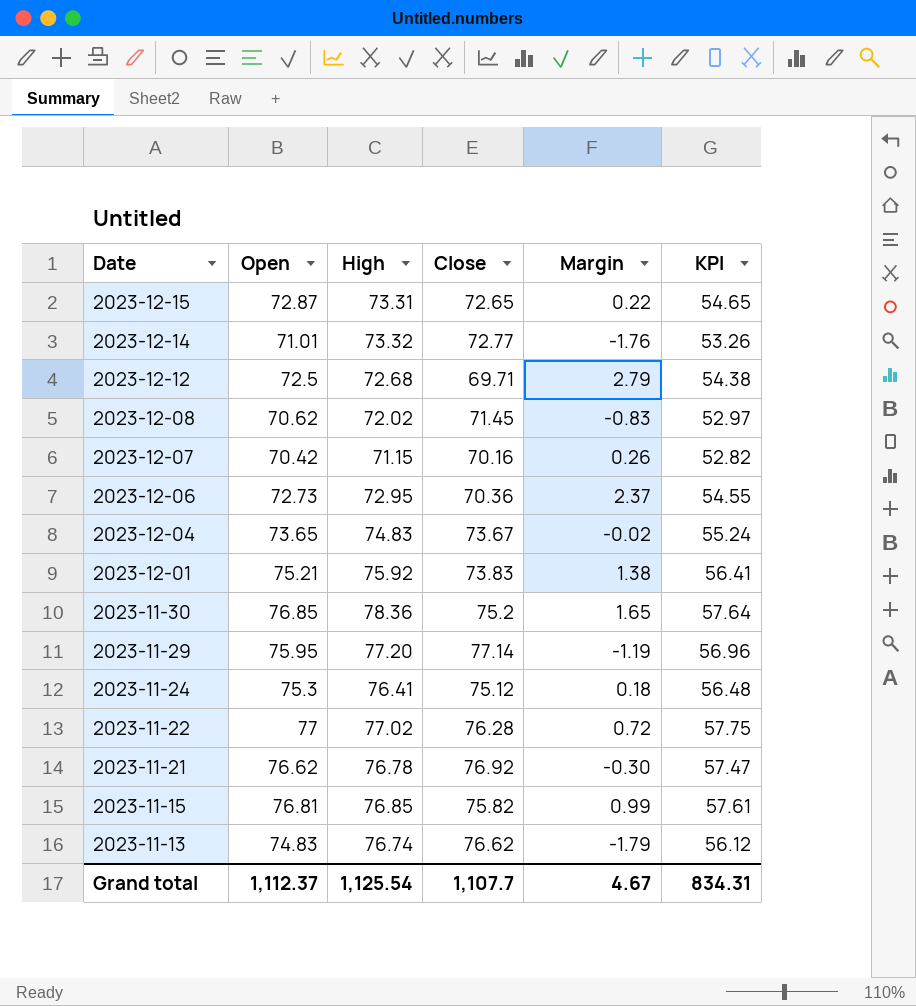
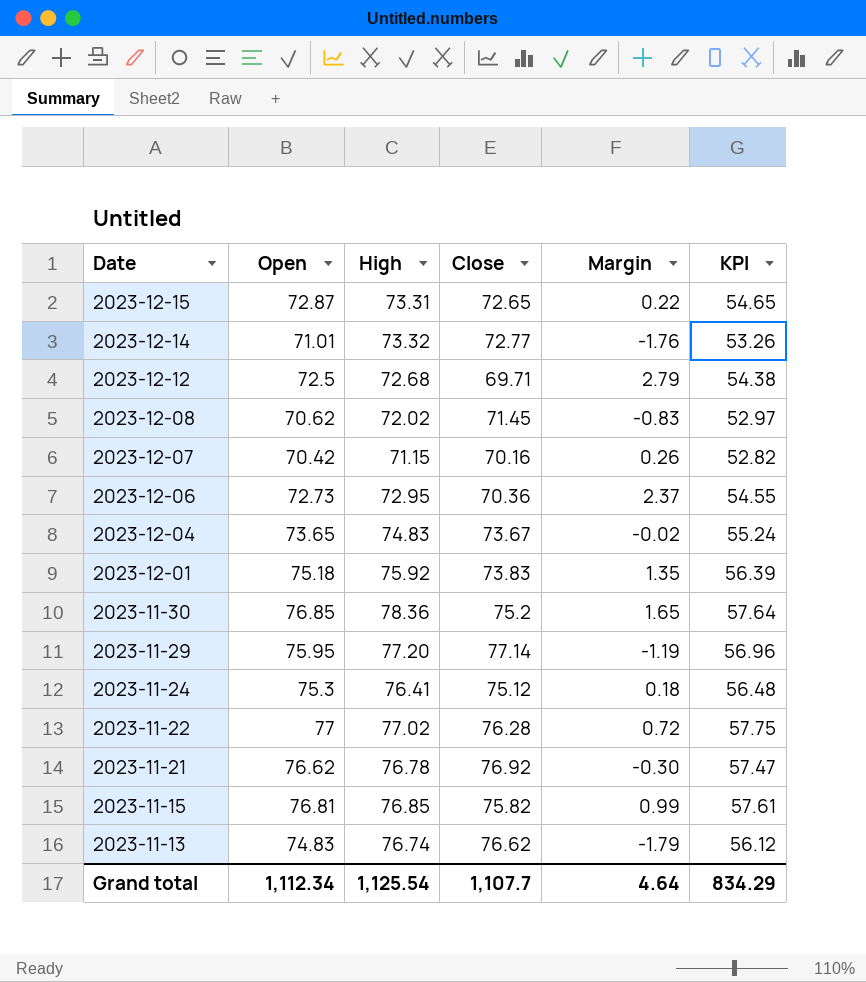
2023-12-01 | Open: 75.21 -> 75.18
2023-12-01 | Margin: 1.38 -> 1.35
2023-12-01 | KPI: 56.41 -> 56.39
Grand total | Open: 1,112.37 -> 1,112.34
Grand total | Margin: 4.67 -> 4.64
Grand total | KPI: 834.31 -> 834.29

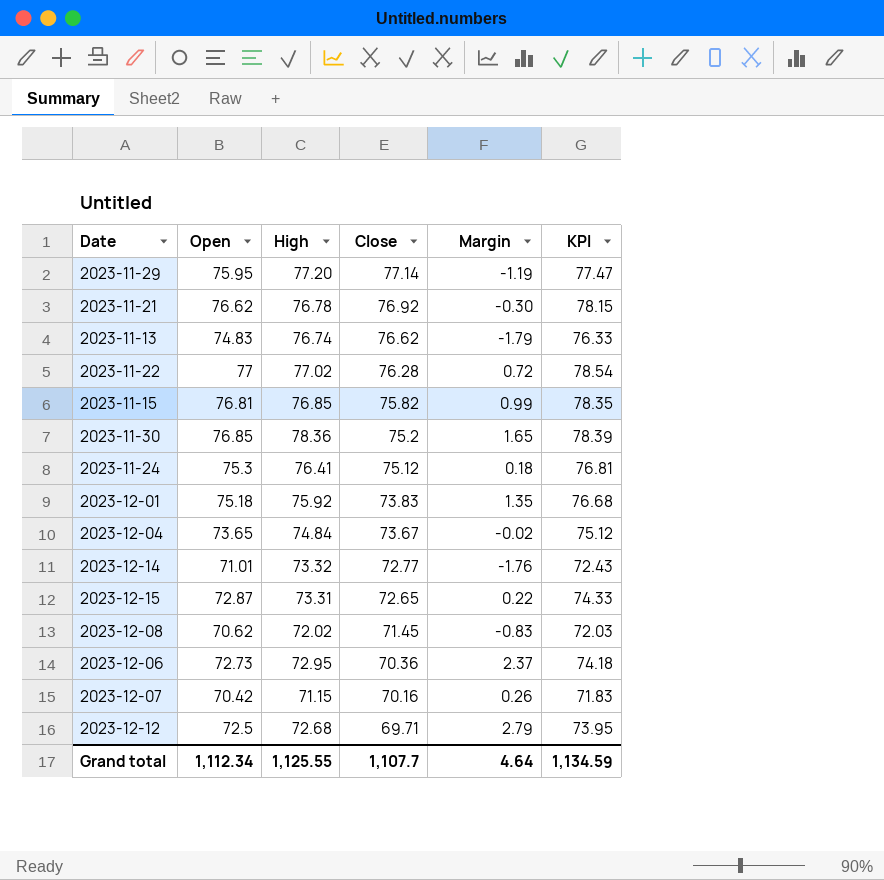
row order: Date descending -> Close descending
column KPI | formula: [Open] * 0.75 -> [Open] * 1.02
2023-12-04 | High: 74.83 -> 74.84
Grand total | High: 1,125.54 -> 1,125.55
Grand total | KPI: 834.29 -> 1,134.59

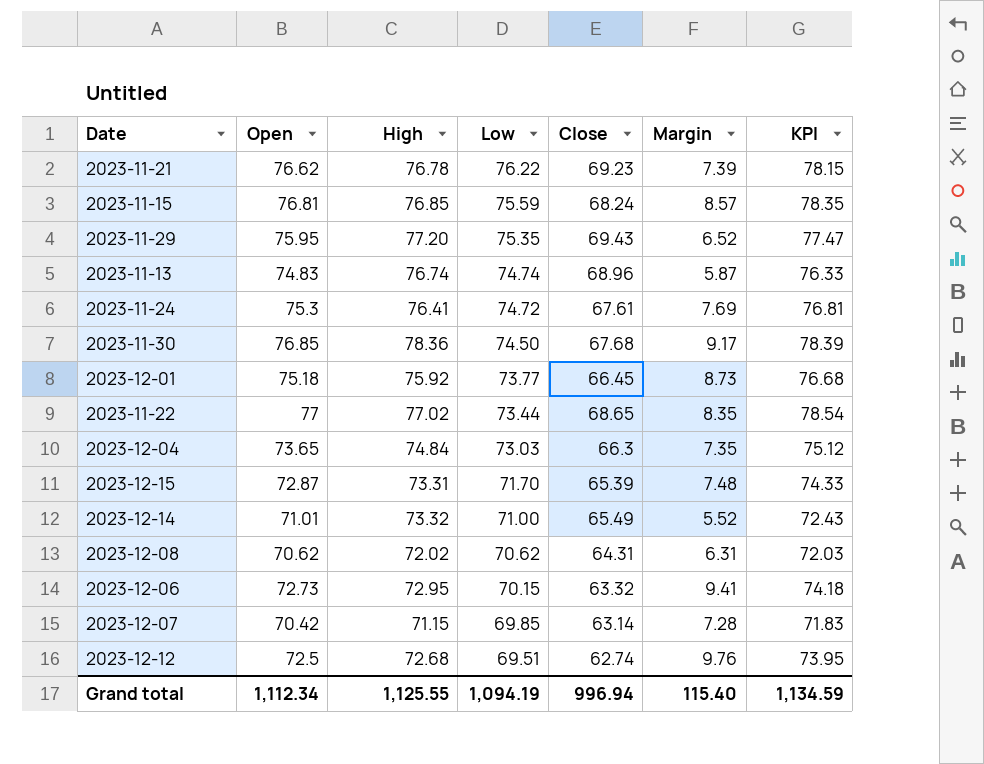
row order: Close descending -> Low descending
column Low | position: none -> 4
2023-11-21 | Close: 76.92 -> 69.23
2023-11-21 | Margin: -0.30 -> 7.39
2023-11-15 | Close: 75.82 -> 68.24
2023-11-15 | Margin: 0.99 -> 8.57
2023-11-29 | Close: 77.14 -> 69.43
2023-11-29 | Margin: -1.19 -> 6.52
2023-11-13 | Close: 76.62 -> 68.96
2023-11-13 | Margin: -1.79 -> 5.87
2023-11-24 | Close: 75.12 -> 67.61
2023-11-24 | Margin: 0.18 -> 7.69
2023-11-30 | Close: 75.2 -> 67.68
2023-11-30 | Margin: 1.65 -> 9.17
2023-12-01 | Close: 73.83 -> 66.45
2023-12-01 | Margin: 1.35 -> 8.73
2023-11-22 | Close: 76.28 -> 68.65
2023-11-22 | Margin: 0.72 -> 8.35
2023-12-04 | Close: 73.67 -> 66.3
2023-12-04 | Margin: -0.02 -> 7.35
2023-12-15 | Close: 72.65 -> 65.39
2023-12-15 | Margin: 0.22 -> 7.48
2023-12-14 | Close: 72.77 -> 65.49
2023-12-14 | Margin: -1.76 -> 5.52
2023-12-08 | Close: 71.45 -> 64.31
2023-12-08 | Margin: -0.83 -> 6.31
2023-12-06 | Close: 70.36 -> 63.32
2023-12-06 | Margin: 2.37 -> 9.41
2023-12-07 | Close: 70.16 -> 63.14
2023-12-07 | Margin: 0.26 -> 7.28
2023-12-12 | Close: 69.71 -> 62.74
2023-12-12 | Margin: 2.79 -> 9.76
Grand total | Close: 1,107.7 -> 996.94
Grand total | Margin: 4.64 -> 115.40

